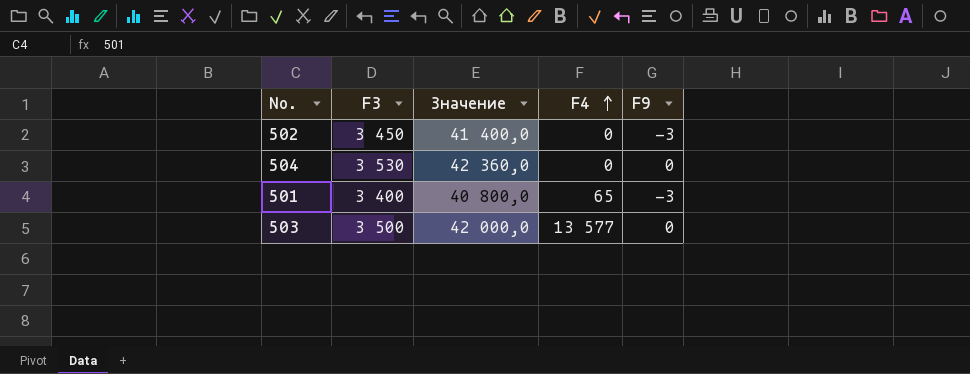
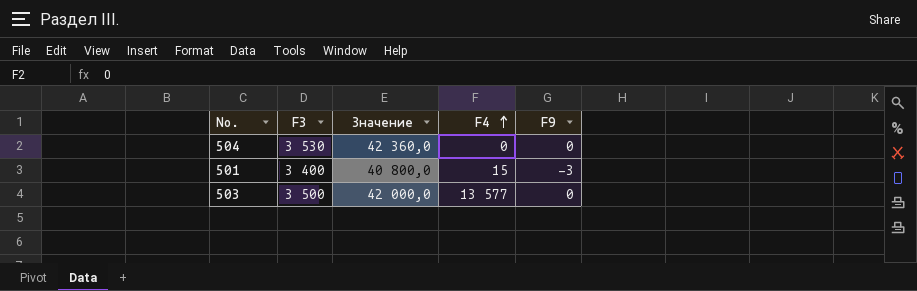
row 502: 3 450 | 41 400,0 | 0 | -3 -> none
501 | F4: 65 -> 15

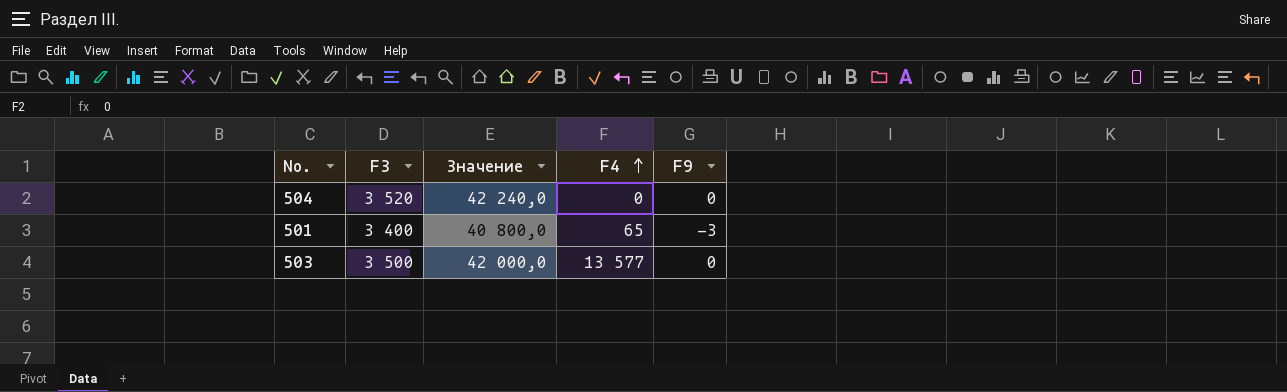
504 | F3: 3 530 -> 3 520
504 | Значение: 42 360,0 -> 42 240,0
501 | F4: 15 -> 65

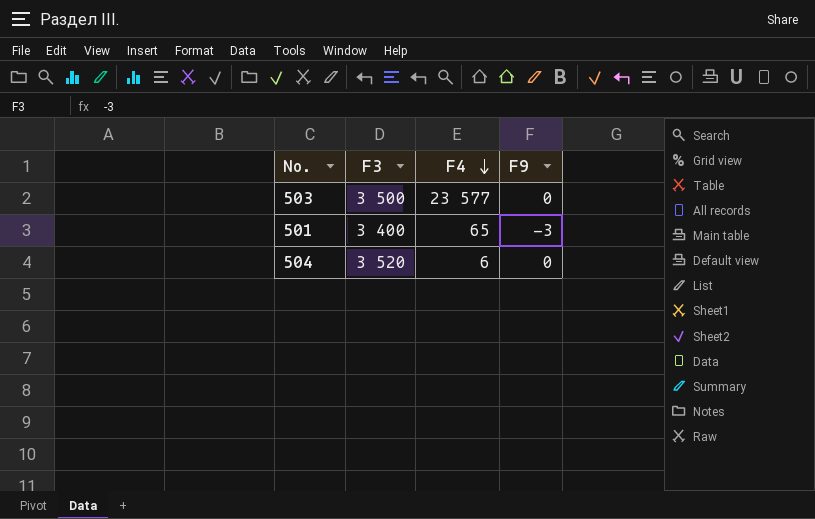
row order: F4 ascending -> F4 descending
column Значение | formula: [F3] * 12 -> none
503 | F4: 13 577 -> 23 577
504 | F4: 0 -> 6

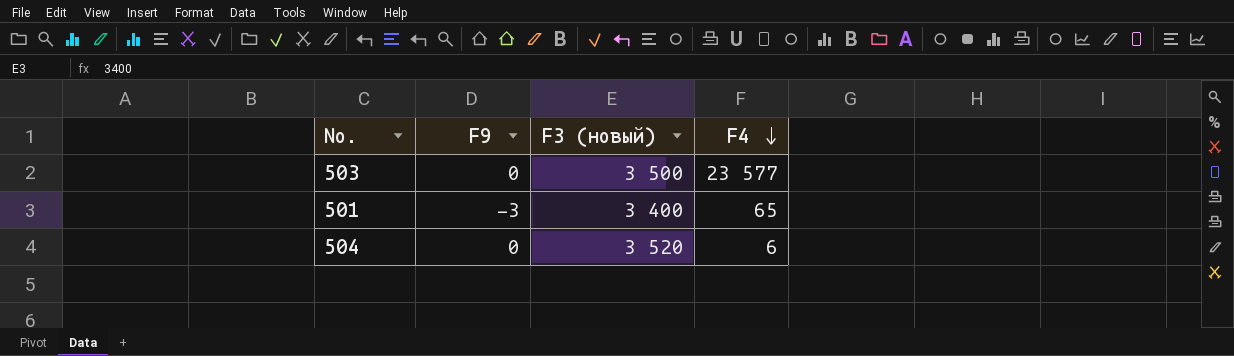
column F9 | position: 4 -> 2
column name: F3 -> F3 (новый)

